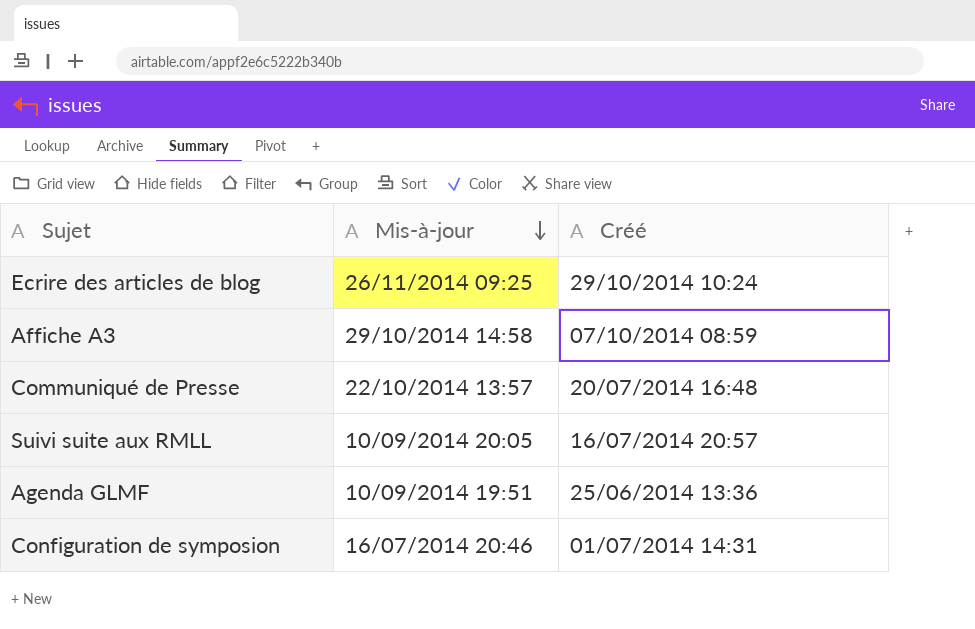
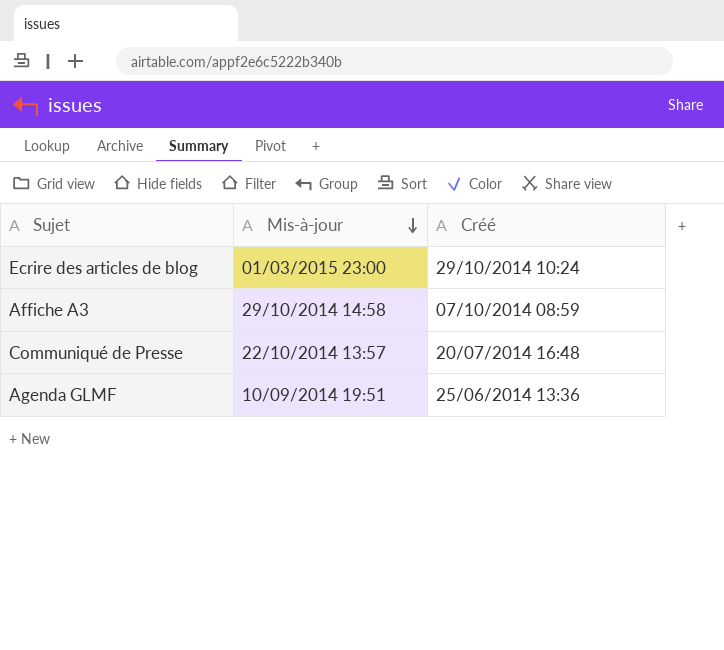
row Suivi suite aux RMLL: 10/09/2014 20:05 | 16/07/2014 20:57 -> none
row Configuration de symposion: 16/07/2014 20:46 | 01/07/2014 14:31 -> none
Ecrire des articles de blog | Mis-à-jour: 26/11/2014 09:25 -> 01/03/2015 23:00

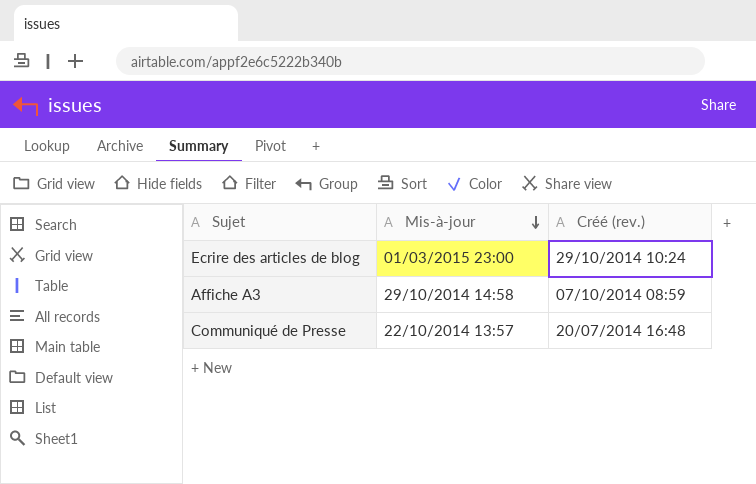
column name: Créé -> Créé (rev.)
row Agenda GLMF: 10/09/2014 19:51 | 25/06/2014 13:36 -> none

